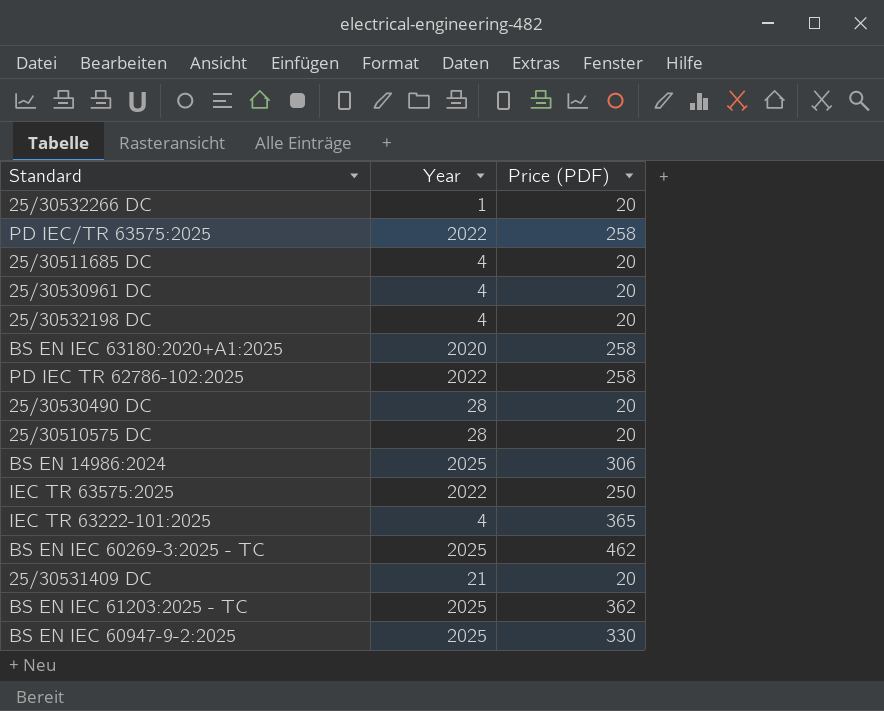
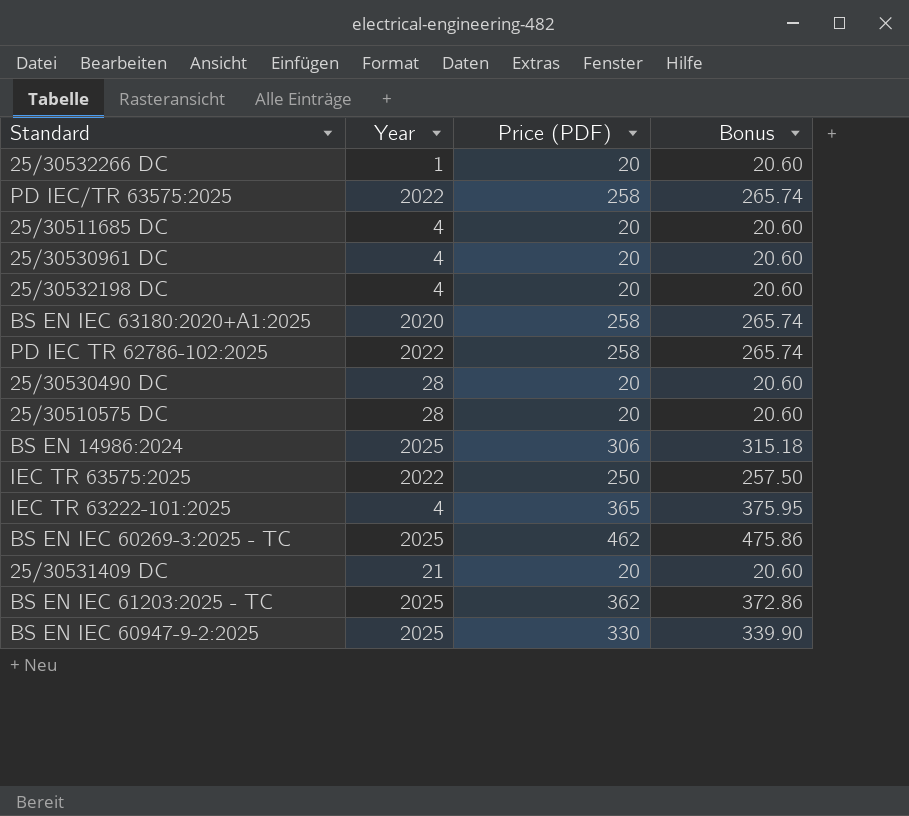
column Bonus | formula: none -> [Price (PDF)] * 1.03

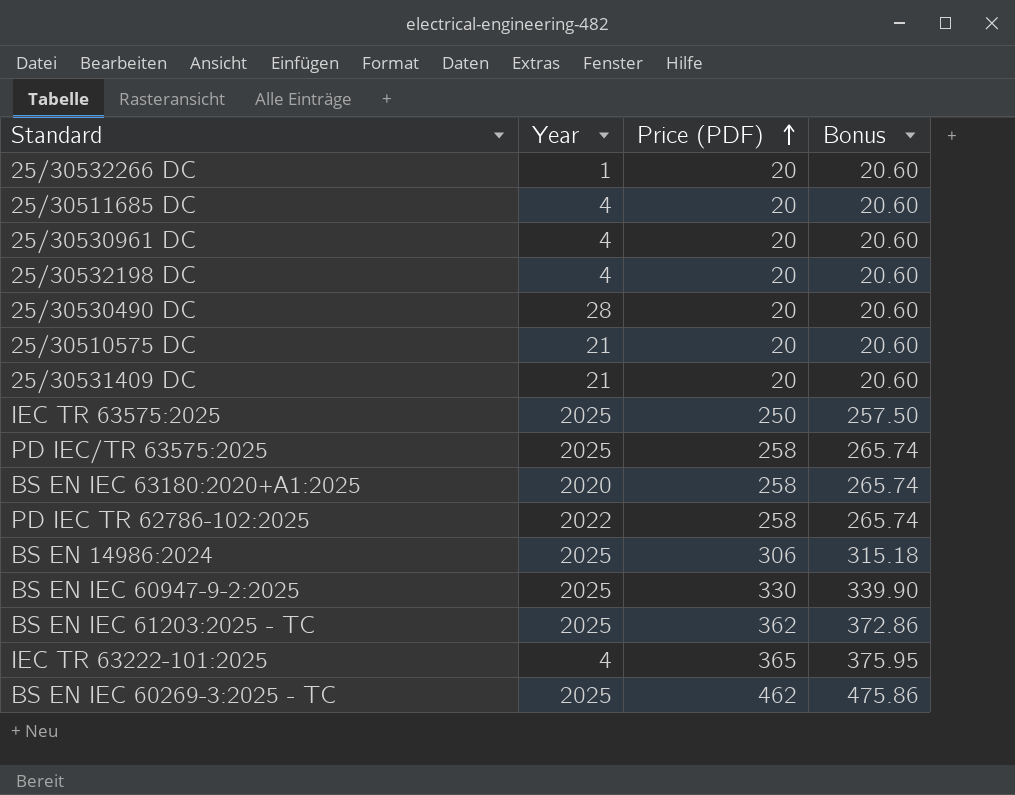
row order: none -> Price (PDF) ascending
25/30510575 DC | Year: 28 -> 21
IEC TR 63575:2025 | Year: 2022 -> 2025
PD IEC/TR 63575:2025 | Year: 2022 -> 2025

